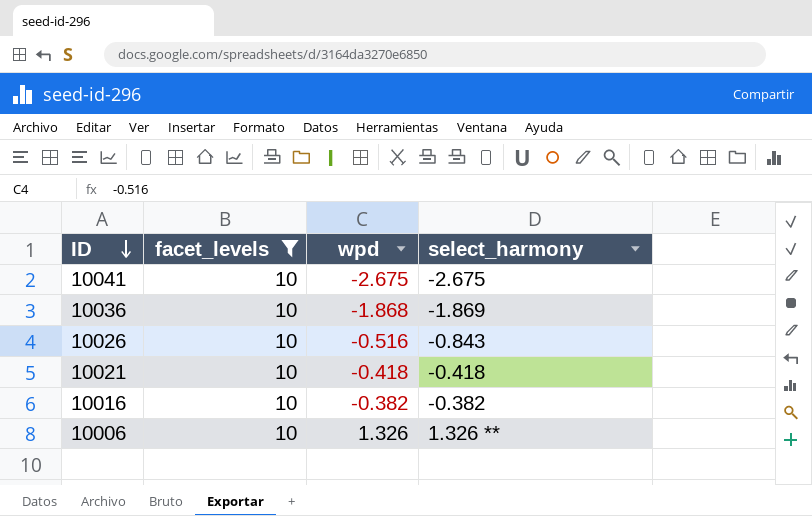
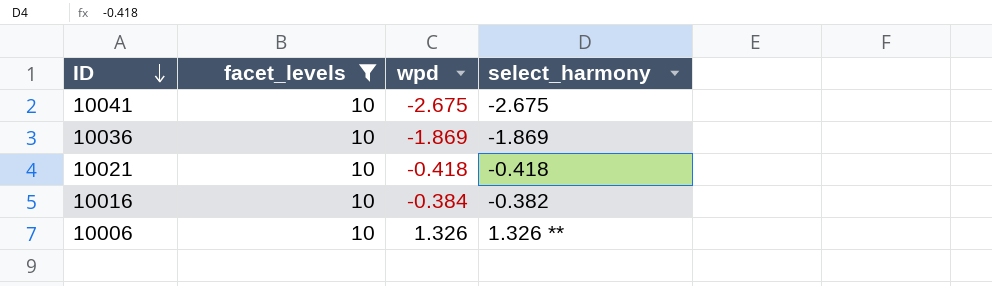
row 10026: 10 | -0.516 | -0.843 -> none
10036 | wpd: -1.868 -> -1.869
10016 | wpd: -0.382 -> -0.384

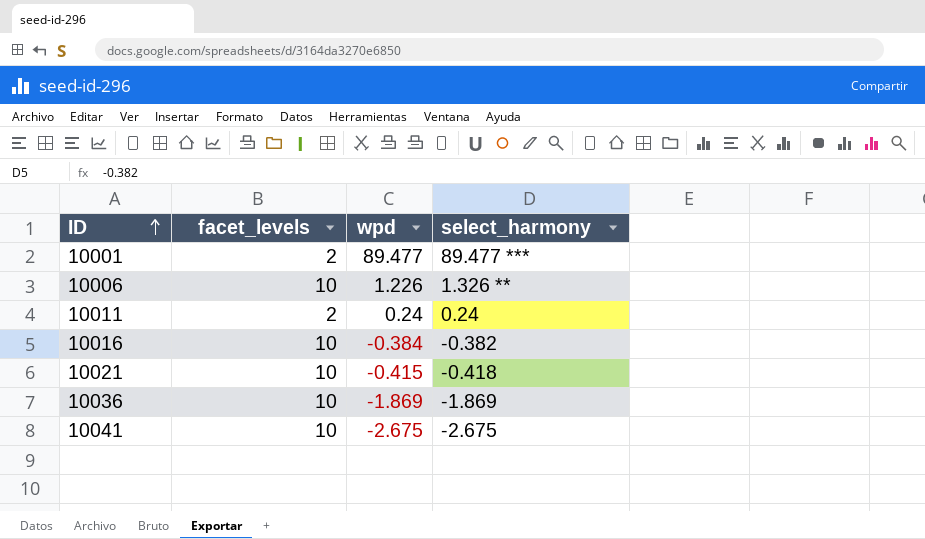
filter: facet_levels = 10 -> none
row order: ID descending -> ID ascending
10006 | wpd: 1.326 -> 1.226
10021 | wpd: -0.418 -> -0.415

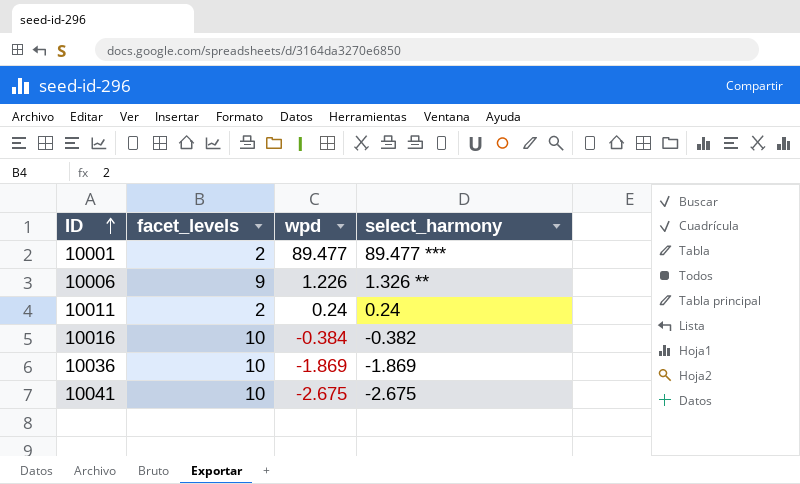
row 10021: 10 | -0.415 | -0.418 -> none
10006 | facet_levels: 10 -> 9

